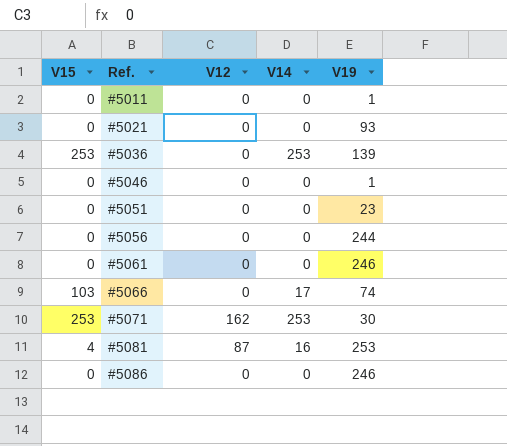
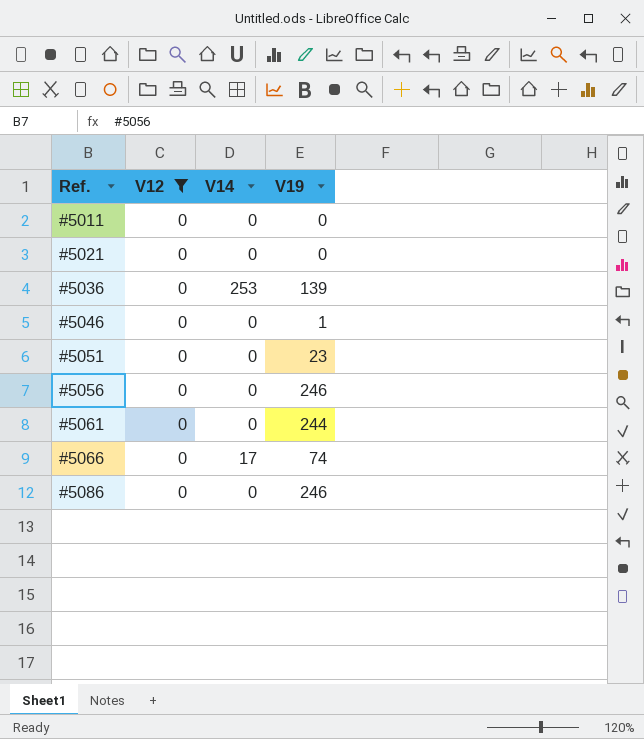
filter: none -> V12 = 0
column V15 | position: 1 -> none
#5011 | V19: 1 -> 0
#5021 | V19: 93 -> 0
#5056 | V19: 244 -> 246
#5061 | V19: 246 -> 244

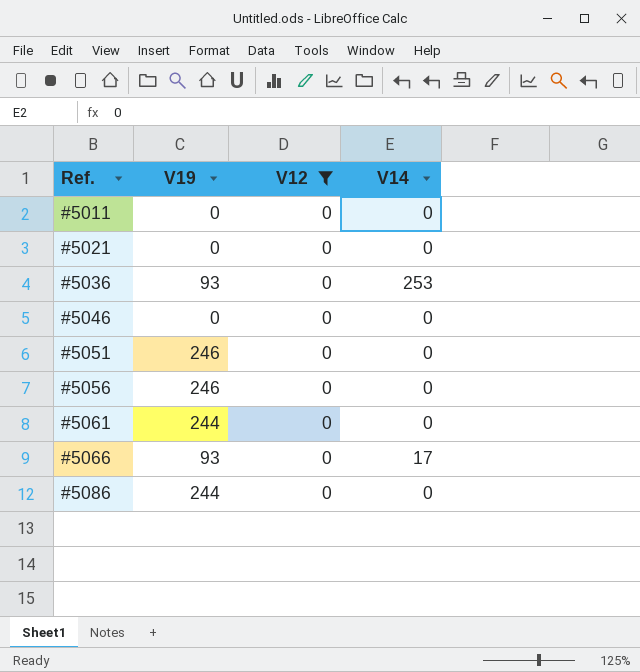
column V19 | position: 4 -> 2
#5036 | V19: 139 -> 93
#5046 | V19: 1 -> 0
#5051 | V19: 23 -> 246
#5066 | V19: 74 -> 93
#5086 | V19: 246 -> 244

